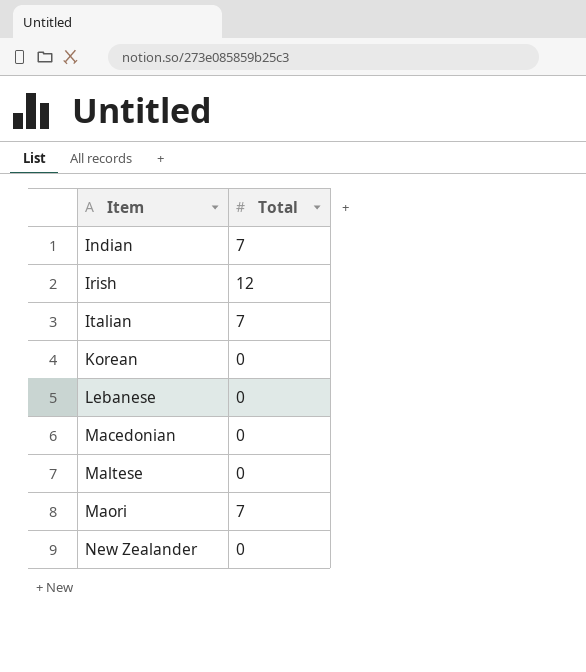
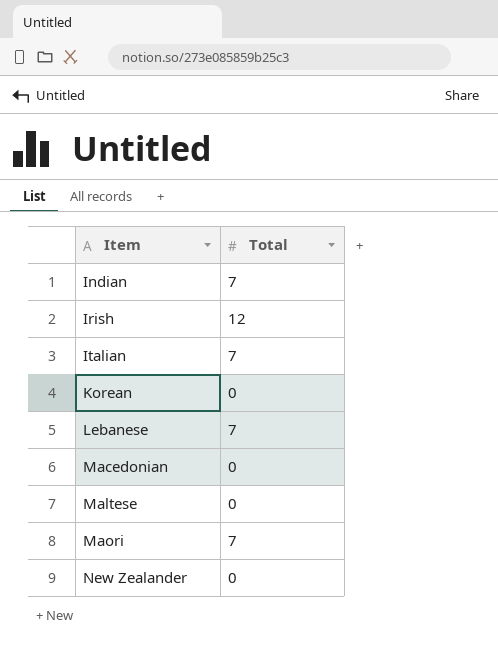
Lebanese | Total: 0 -> 7

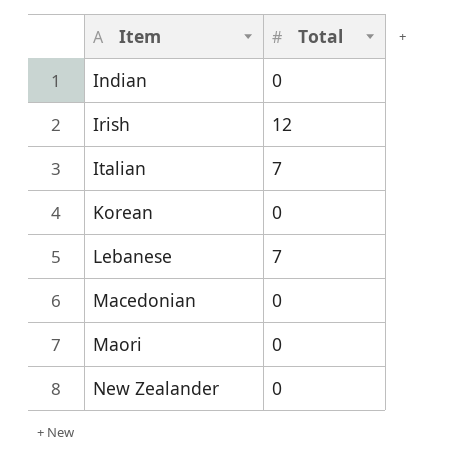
row Maltese: 0 -> none
Indian | Total: 7 -> 0
Maori | Total: 7 -> 0

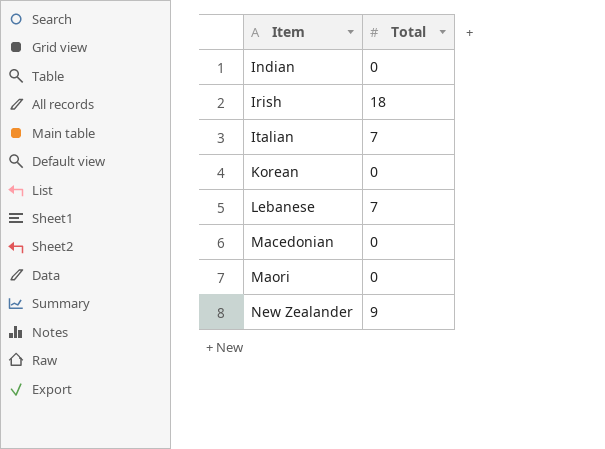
Irish | Total: 12 -> 18
New Zealander | Total: 0 -> 9

